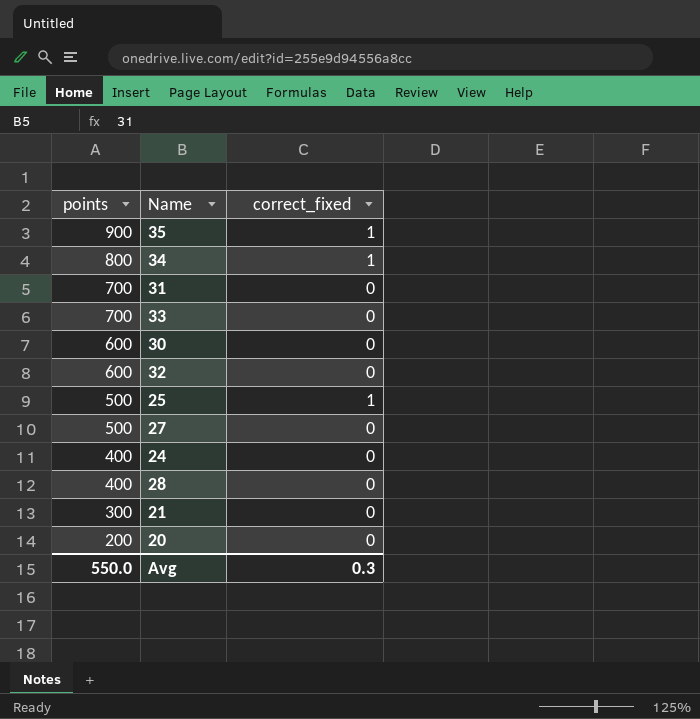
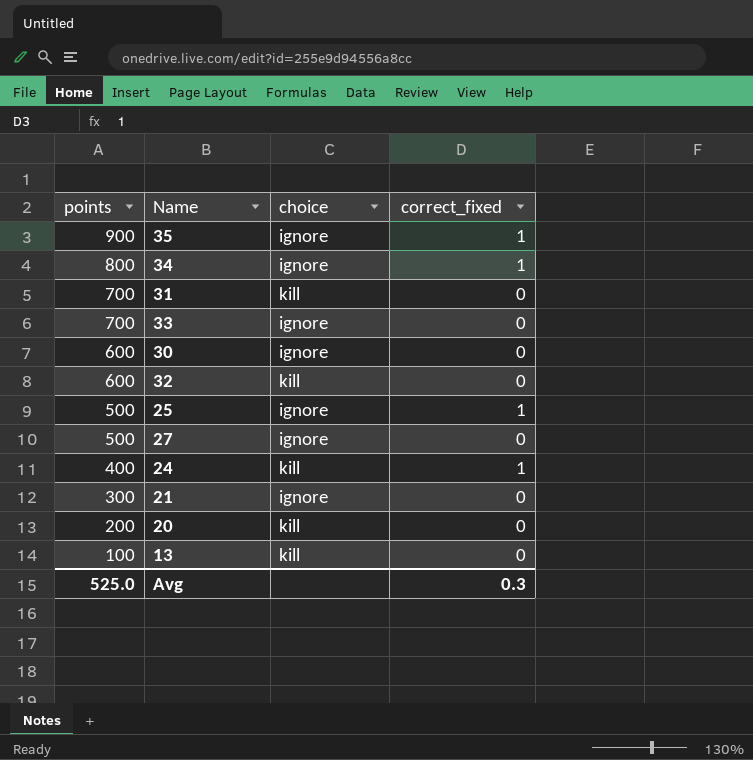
column choice | position: none -> 3
row 28: 400 | 0 -> none
24 | correct_fixed: 0 -> 1
row 13: none -> 100 | kill | 0
Avg | points: 550.0 -> 525.0

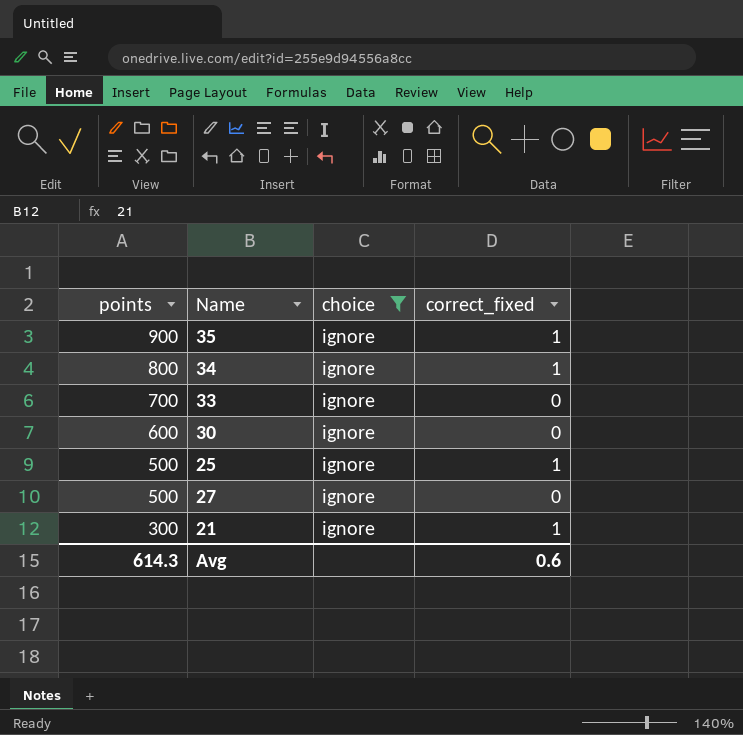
filter: none -> choice = ignore
21 | correct_fixed: 0 -> 1
Avg | points: 525.0 -> 614.3
Avg | correct_fixed: 0.3 -> 0.6

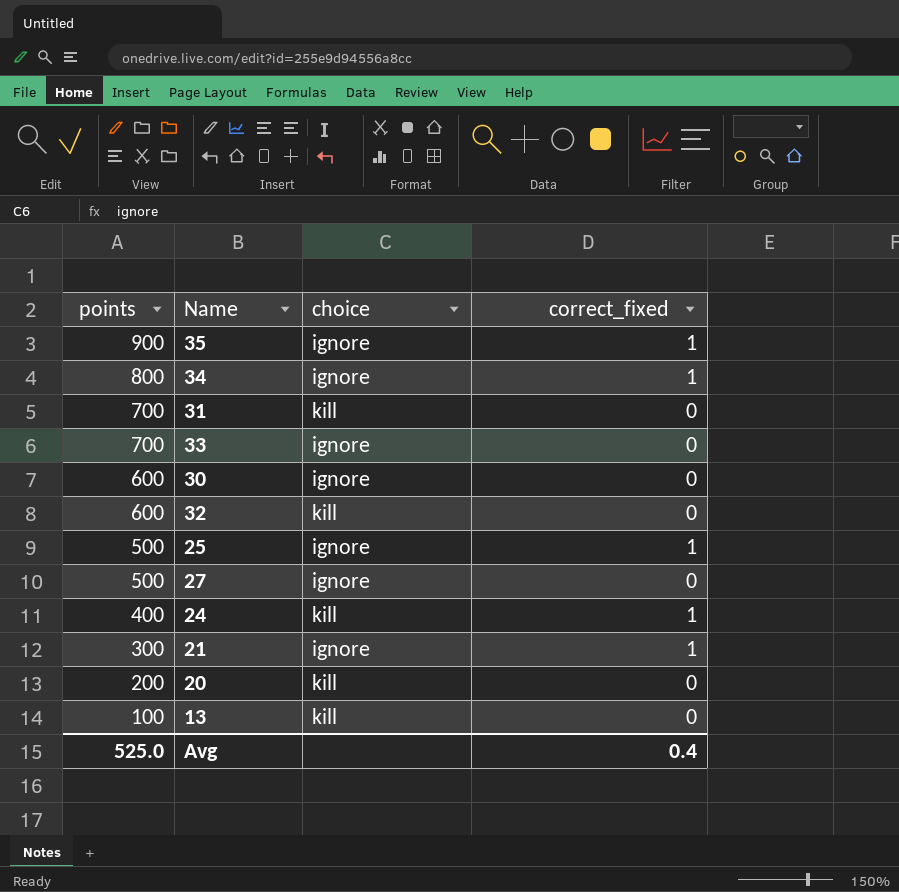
filter: choice = ignore -> none
Avg | points: 614.3 -> 525.0
Avg | correct_fixed: 0.6 -> 0.4

